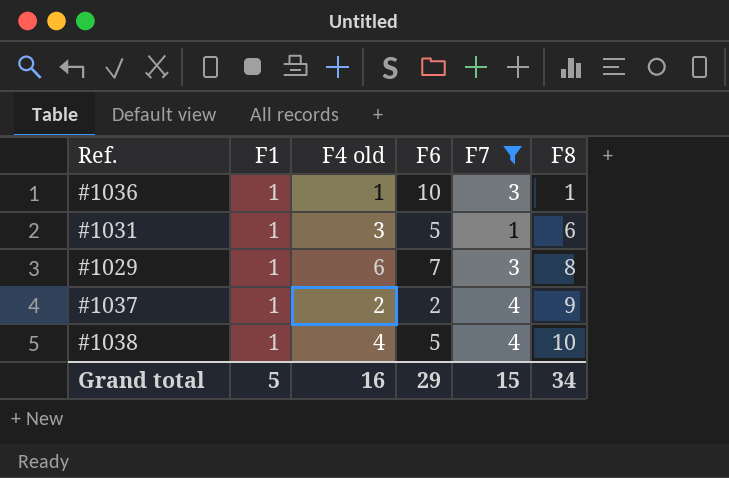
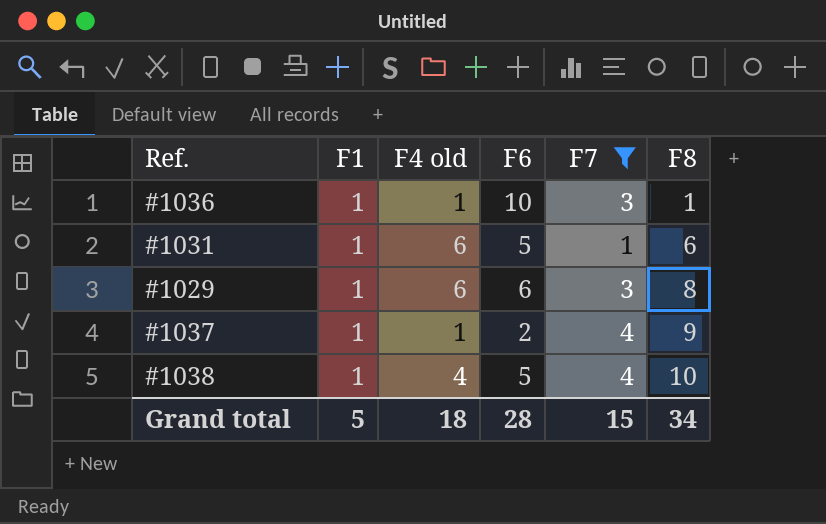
#1031 | F4 old: 3 -> 6
#1029 | F6: 7 -> 6
#1037 | F4 old: 2 -> 1
Grand total | F4 old: 16 -> 18
Grand total | F6: 29 -> 28

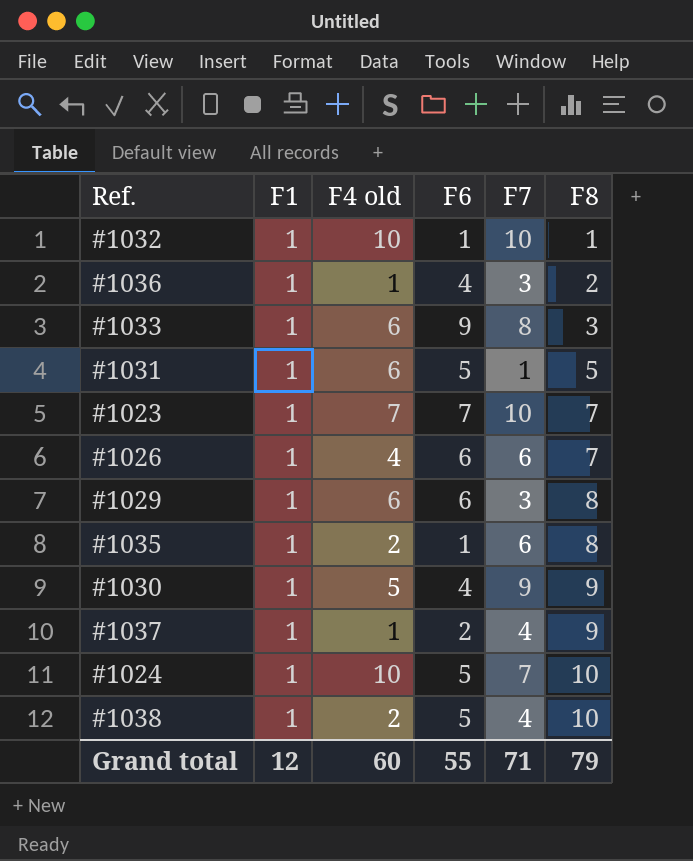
filter: F7 <= 4 -> none
#1036 | F6: 10 -> 4
#1036 | F8: 1 -> 2
#1031 | F8: 6 -> 5
#1038 | F4 old: 4 -> 2
Grand total | F1: 5 -> 12
Grand total | F4 old: 18 -> 60
Grand total | F6: 28 -> 55
Grand total | F7: 15 -> 71
Grand total | F8: 34 -> 79

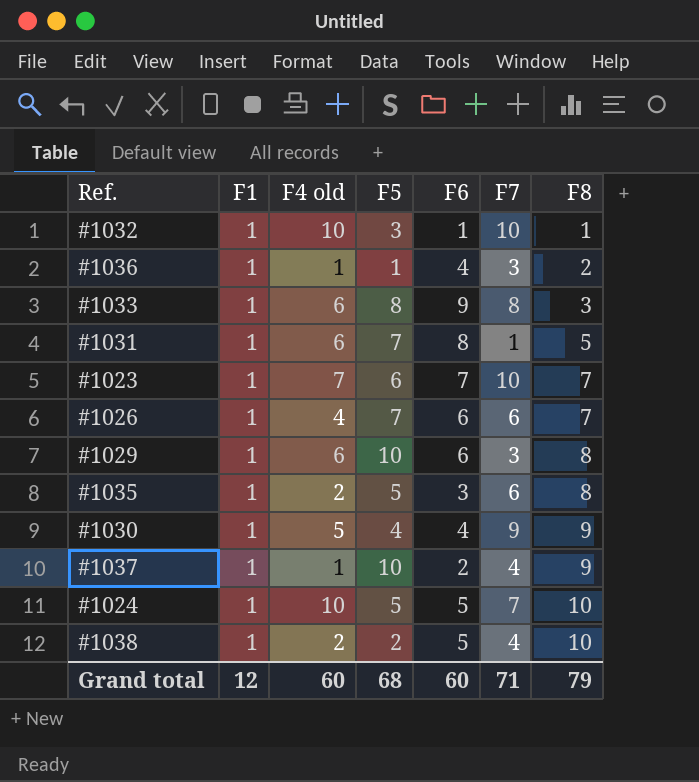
column F5 | position: none -> 4
#1031 | F6: 5 -> 8
#1035 | F6: 1 -> 3
Grand total | F6: 55 -> 60

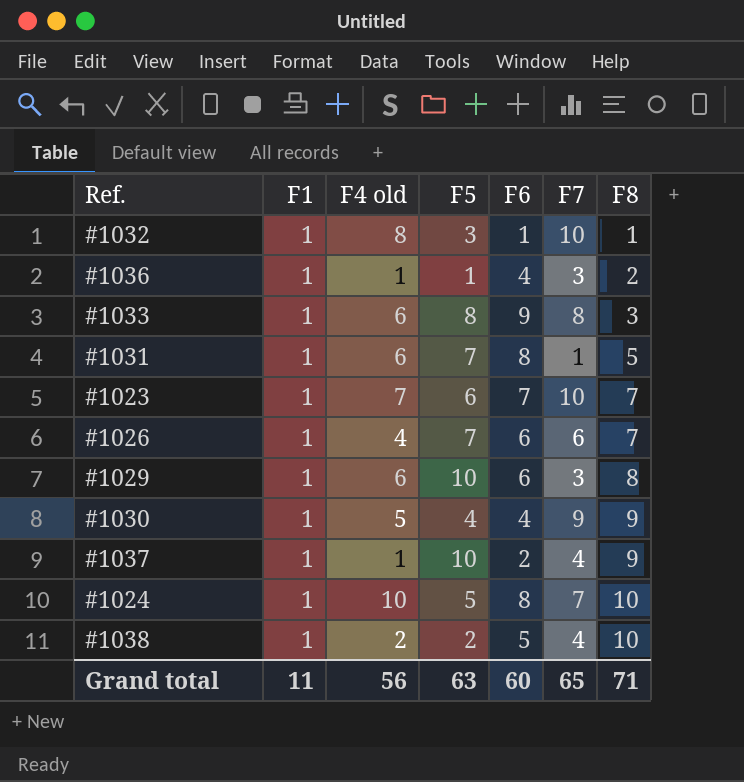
row #1035: 1 | 2 | 5 | 3 | 6 | 8 -> none
#1032 | F4 old: 10 -> 8
#1024 | F6: 5 -> 8
Grand total | F1: 12 -> 11
Grand total | F4 old: 60 -> 56
Grand total | F5: 68 -> 63
Grand total | F7: 71 -> 65
Grand total | F8: 79 -> 71

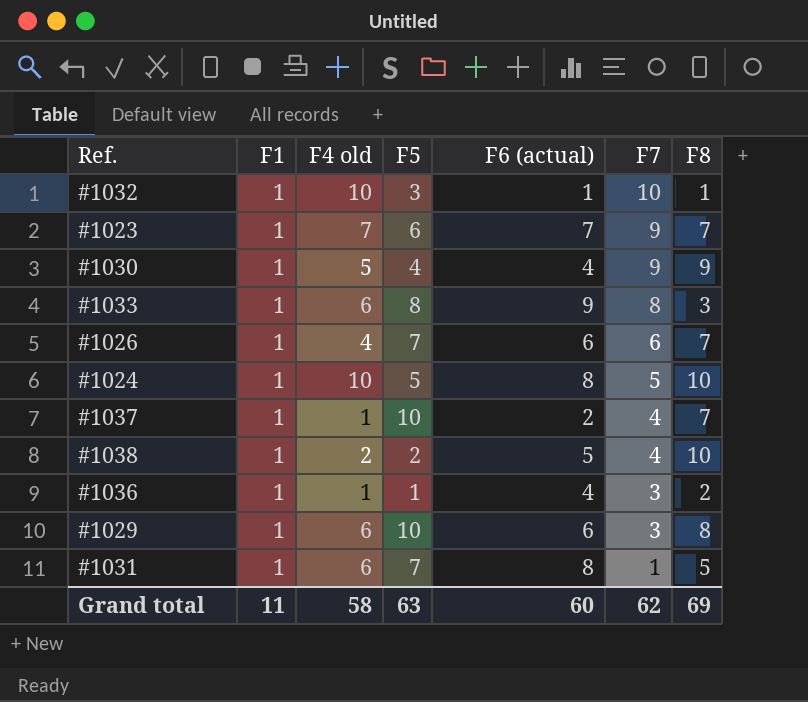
row order: F8 ascending -> F7 descending
column name: F6 -> F6 (actual)
#1032 | F4 old: 8 -> 10
#1023 | F7: 10 -> 9
#1024 | F7: 7 -> 5
#1037 | F8: 9 -> 7
Grand total | F4 old: 56 -> 58
Grand total | F7: 65 -> 62
Grand total | F8: 71 -> 69

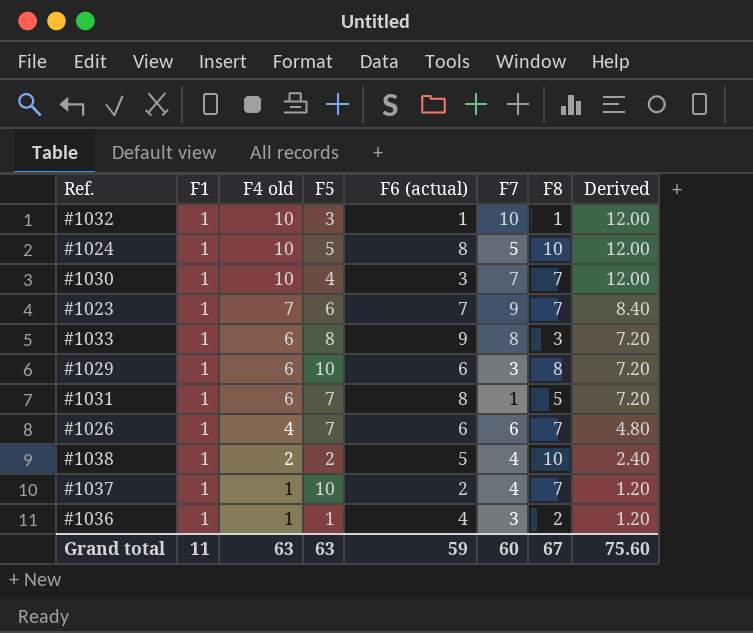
row order: F7 descending -> F4 old descending
column Derived | formula: none -> [F4 old] * 1.2
#1030 | F4 old: 5 -> 10
#1030 | F6 (actual): 4 -> 3
#1030 | F7: 9 -> 7
#1030 | F8: 9 -> 7
Grand total | F4 old: 58 -> 63
Grand total | F6 (actual): 60 -> 59
Grand total | F7: 62 -> 60
Grand total | F8: 69 -> 67

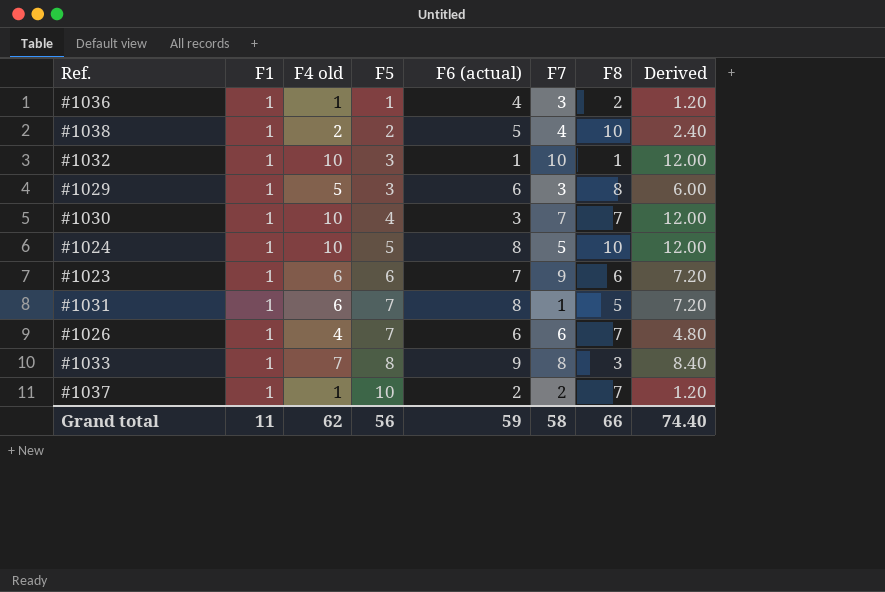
row order: F4 old descending -> F5 ascending
#1029 | F4 old: 6 -> 5
#1029 | F5: 10 -> 3
#1029 | Derived: 7.20 -> 6.00
#1023 | F4 old: 7 -> 6
#1023 | F8: 7 -> 6
#1023 | Derived: 8.40 -> 7.20
#1033 | F4 old: 6 -> 7
#1033 | Derived: 7.20 -> 8.40
#1037 | F7: 4 -> 2
Grand total | F4 old: 63 -> 62
Grand total | F5: 63 -> 56
Grand total | F7: 60 -> 58
Grand total | F8: 67 -> 66
Grand total | Derived: 75.60 -> 74.40

